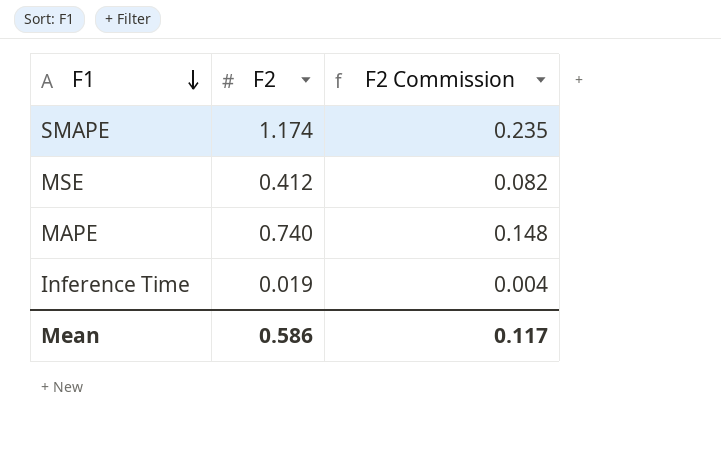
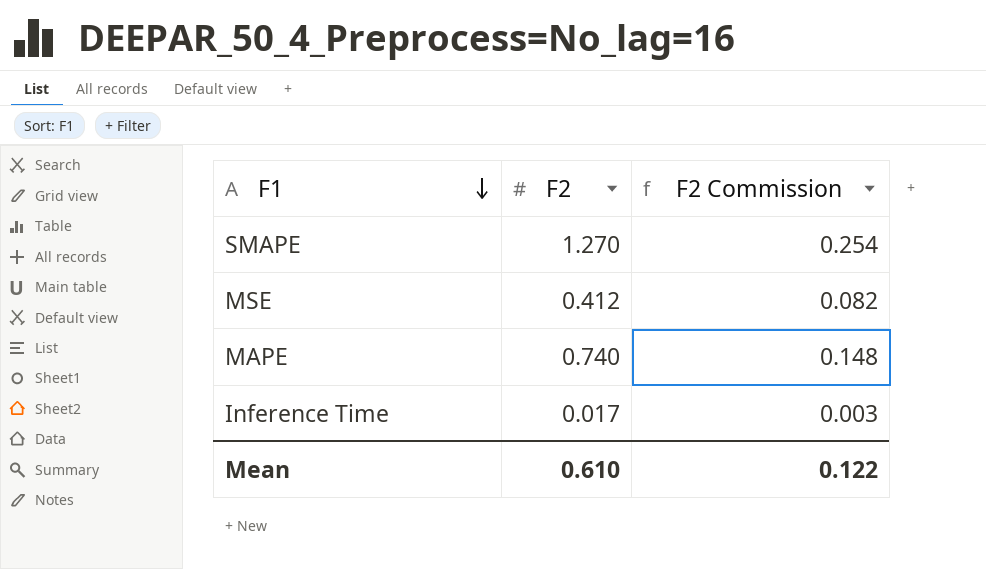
SMAPE | F2: 1.174 -> 1.270
SMAPE | F2 Commission: 0.235 -> 0.254
Inference Time | F2: 0.019 -> 0.017
Inference Time | F2 Commission: 0.004 -> 0.003
Mean | F2: 0.586 -> 0.610
Mean | F2 Commission: 0.117 -> 0.122

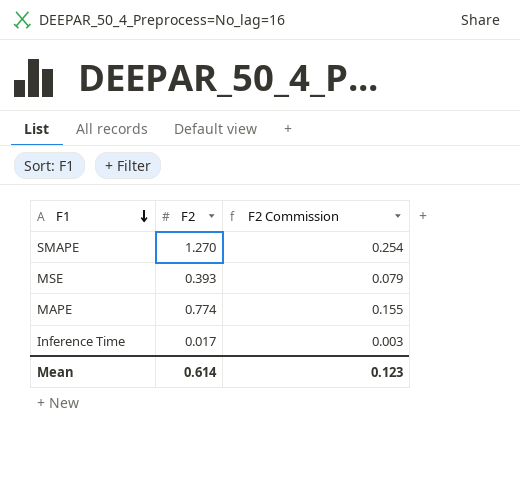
MSE | F2: 0.412 -> 0.393
MSE | F2 Commission: 0.082 -> 0.079
MAPE | F2: 0.740 -> 0.774
MAPE | F2 Commission: 0.148 -> 0.155
Mean | F2: 0.610 -> 0.614
Mean | F2 Commission: 0.122 -> 0.123

